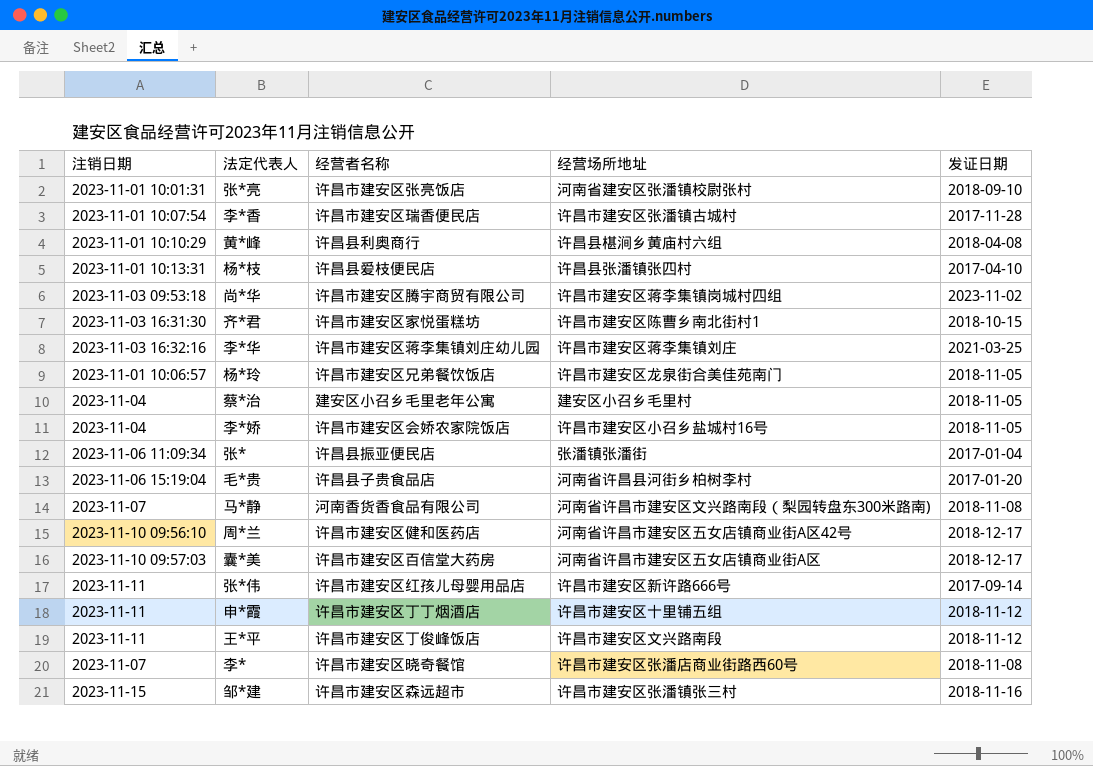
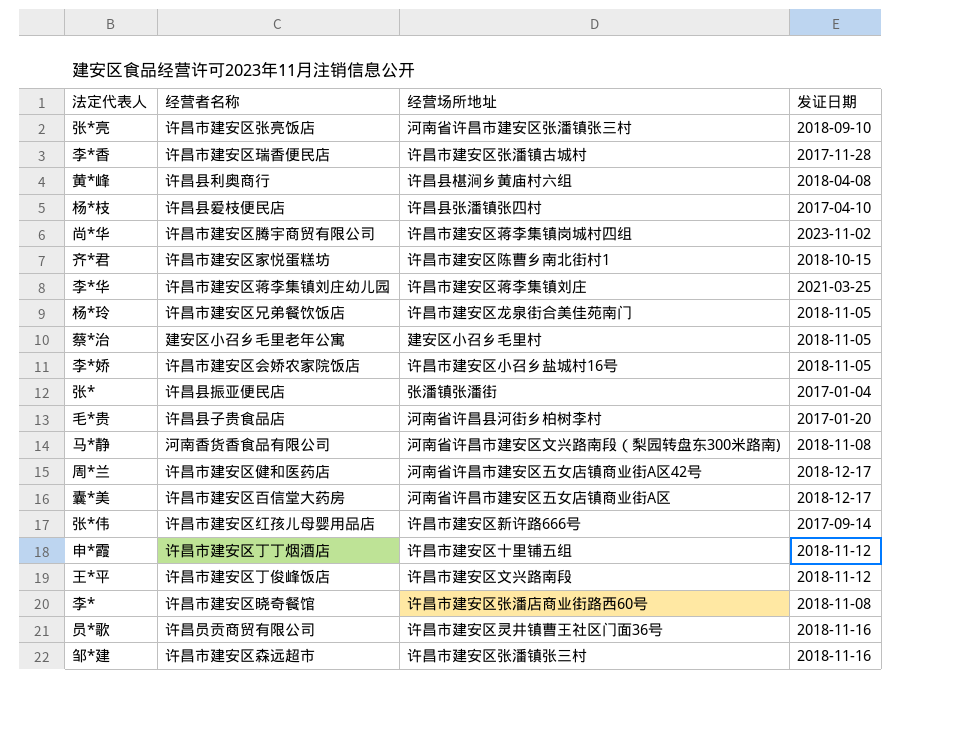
column 注销日期 | position: 1 -> none
张*亮 | 经营场所地址: 河南省建安区张潘镇校尉张村 -> 河南省许昌市建安区张潘镇张三村
row 员*歌: none -> 许昌员贡商贸有限公司 | 许昌市建安区灵井镇曹王社区门面36号 | 2018-11-16

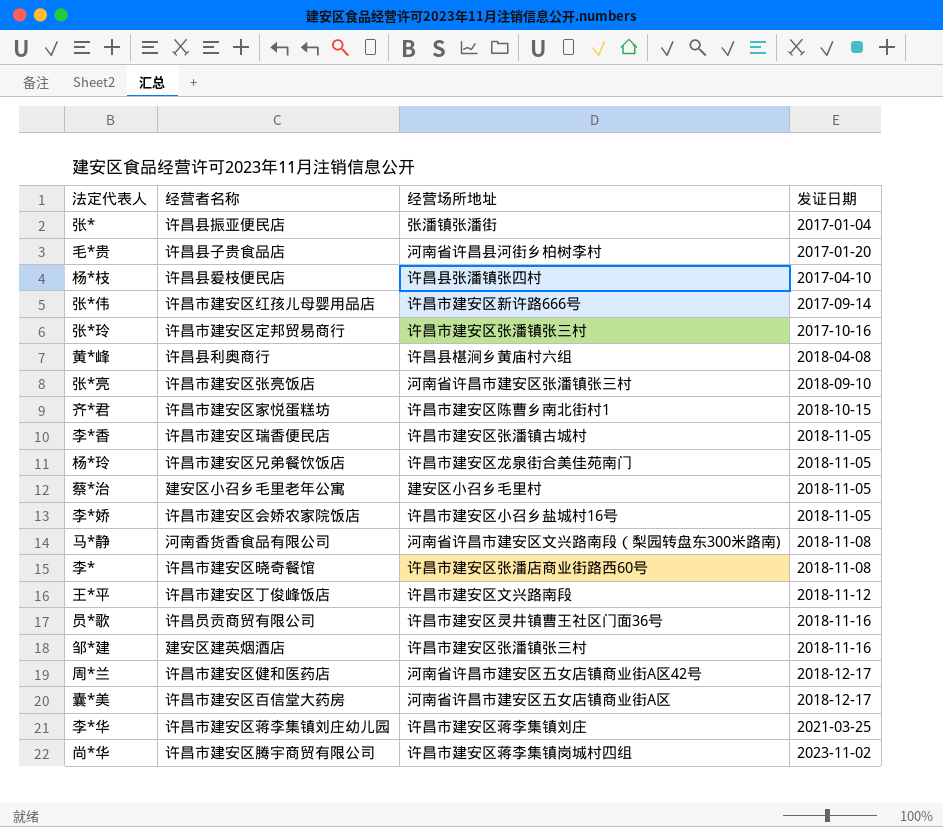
row order: none -> 发证日期 ascending
row 申*霞: 许昌市建安区丁丁烟酒店 | 许昌市建安区十里铺五组 | 2018-11-12 -> none
row 张*玲: none -> 许昌市建安区定邦贸易商行 | 许昌市建安区张潘镇张三村 | 2017-10-16
李*香 | 发证日期: 2017-11-28 -> 2018-11-05
邹*建 | 经营者名称: 许昌市建安区森远超市 -> 建安区建英烟酒店

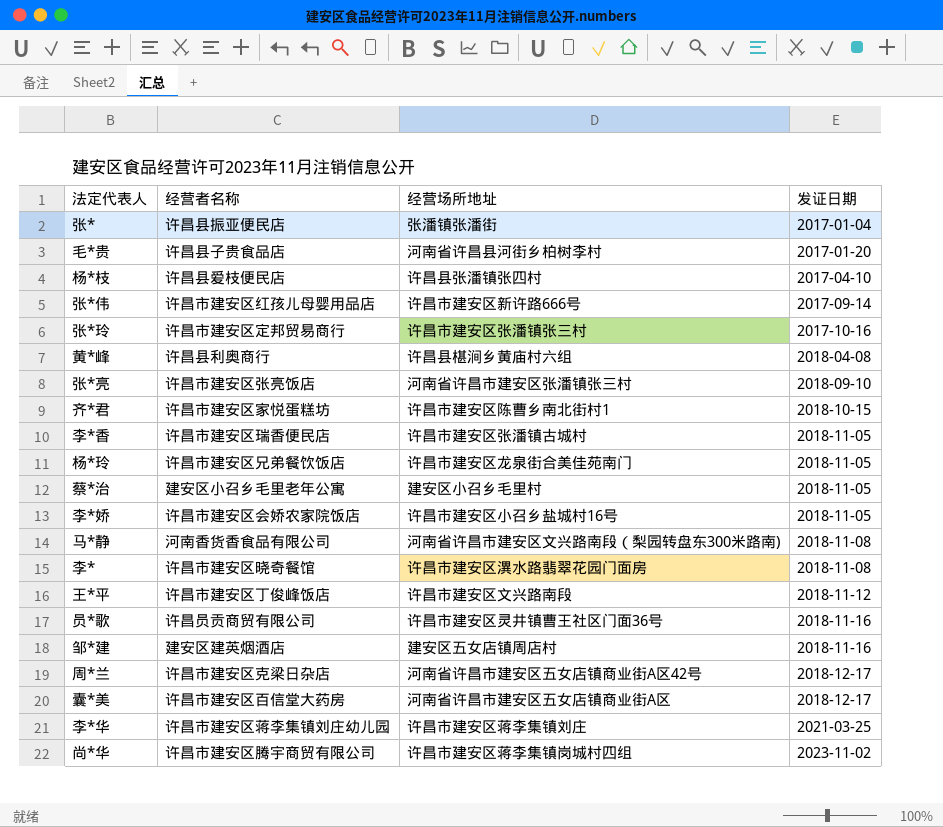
李* | 经营场所地址: 许昌市建安区张潘店商业街路西60号 -> 许昌市建安区潩水路翡翠花园门面房
邹*建 | 经营场所地址: 许昌市建安区张潘镇张三村 -> 建安区五女店镇周店村
周*兰 | 经营者名称: 许昌市建安区健和医药店 -> 许昌市建安区克梁日杂店

